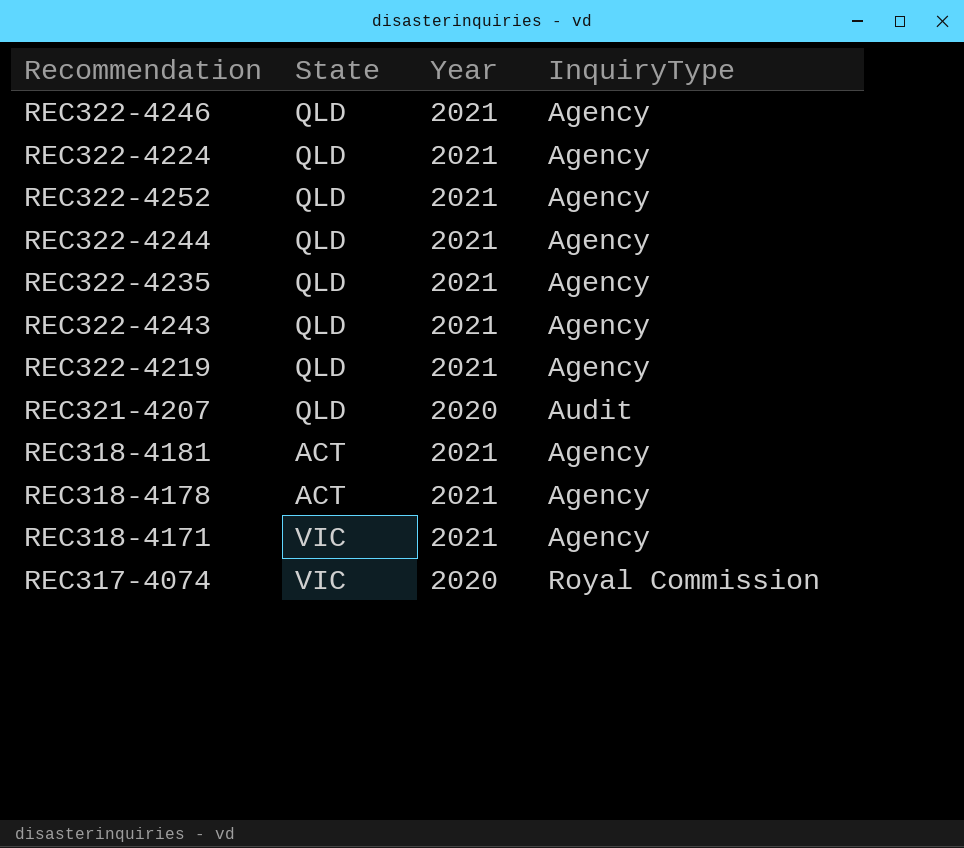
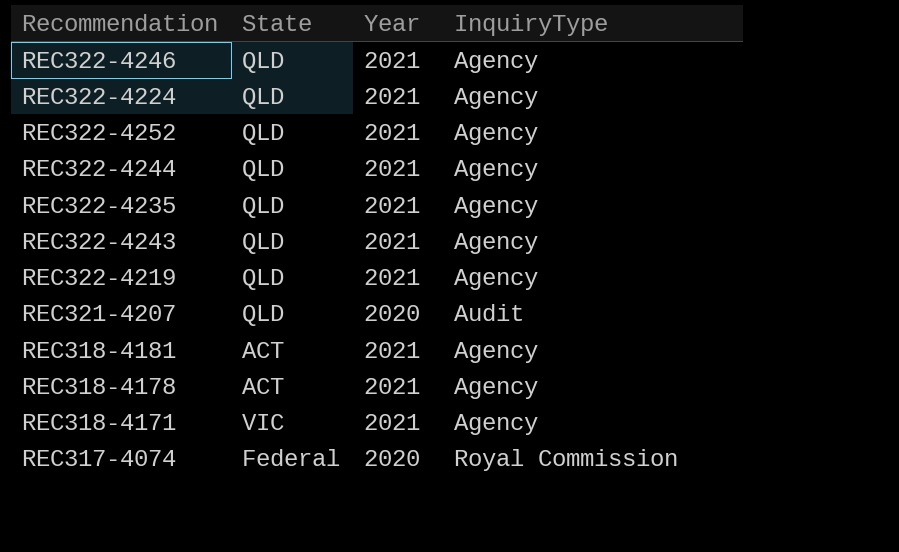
REC317-4074 | State: VIC -> Federal

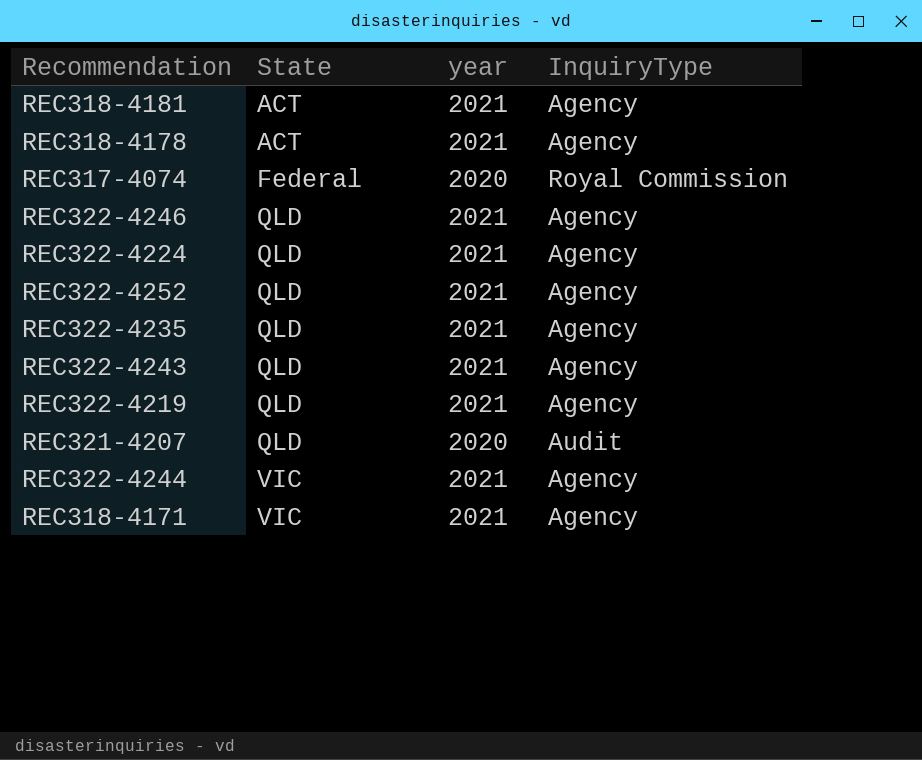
row order: none -> State ascending
column name: Year -> year
REC322-4244 | State: QLD -> VIC

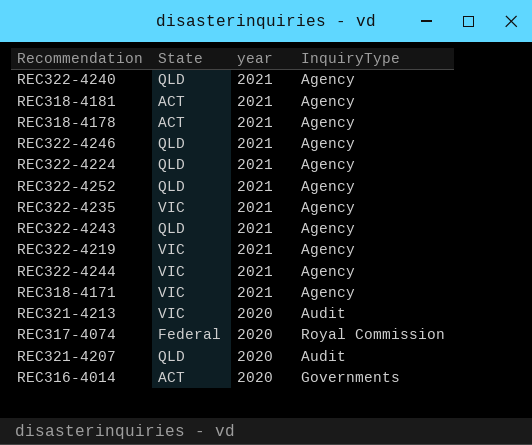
row order: State ascending -> year descending
row REC322-4240: none -> QLD | 2021 | Agency
REC322-4235 | State: QLD -> VIC
REC322-4219 | State: QLD -> VIC
row REC321-4213: none -> VIC | 2020 | Audit
row REC316-4014: none -> ACT | 2020 | Governments

